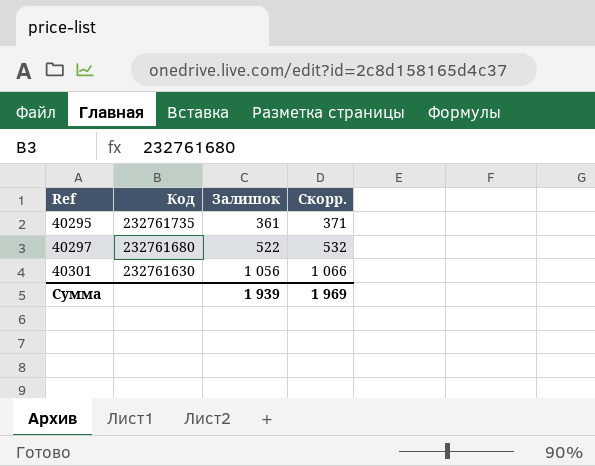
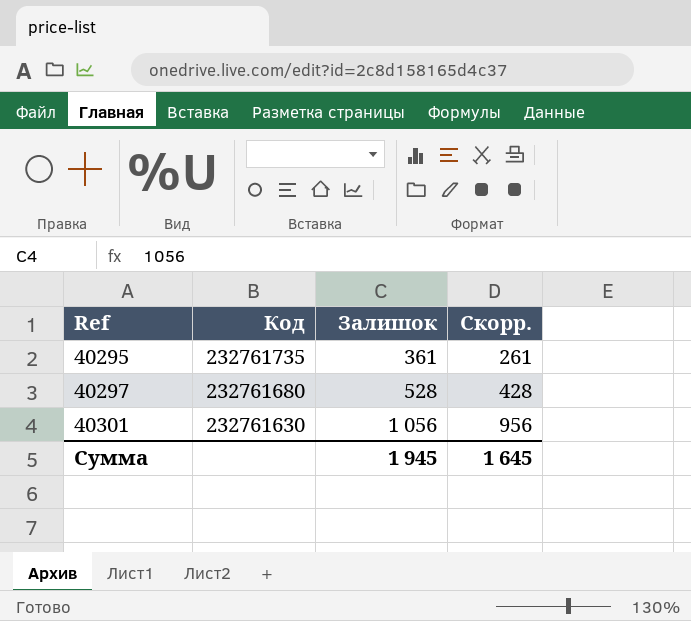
column Скорр. | formula: [Залишок] + 10 -> [Залишок] - 100
40297 | Залишок: 522 -> 528
Сумма | Залишок: 1 939 -> 1 945
Сумма | Скорр.: 1 969 -> 1 645

